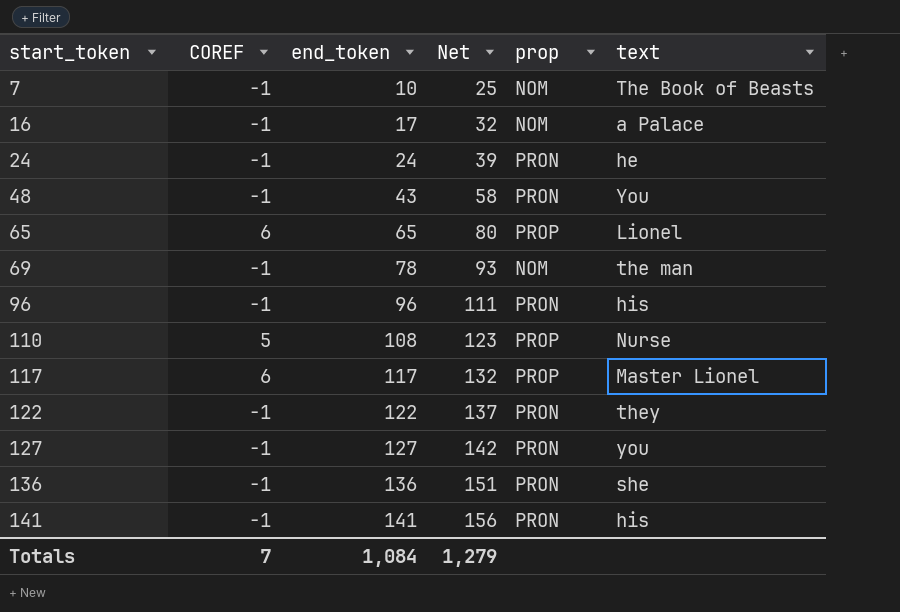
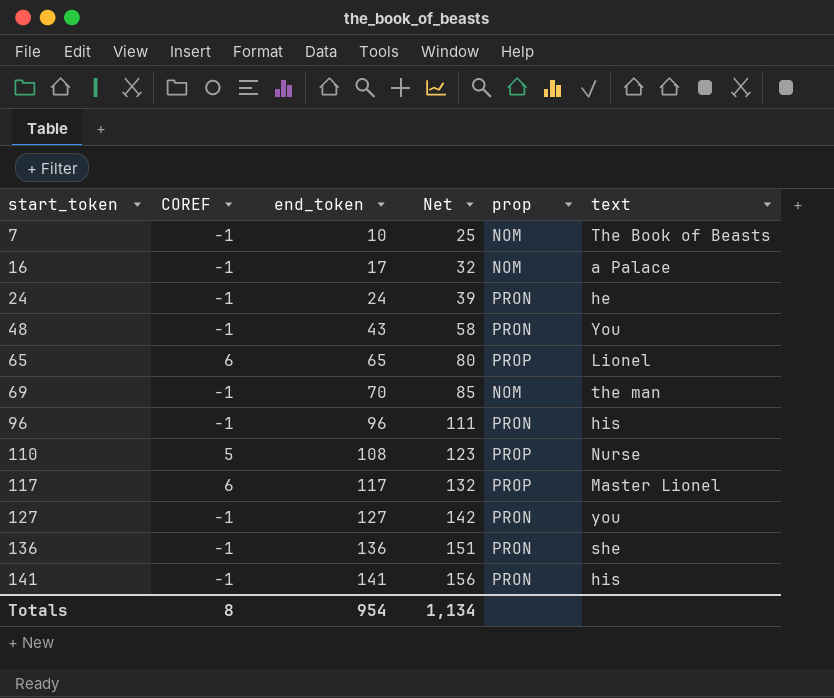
row 122: -1 | 122 | 137 | PRON | they -> none
69 | end_token: 78 -> 70
69 | Net: 93 -> 85
Totals | COREF: 7 -> 8
Totals | end_token: 1,084 -> 954
Totals | Net: 1,279 -> 1,134

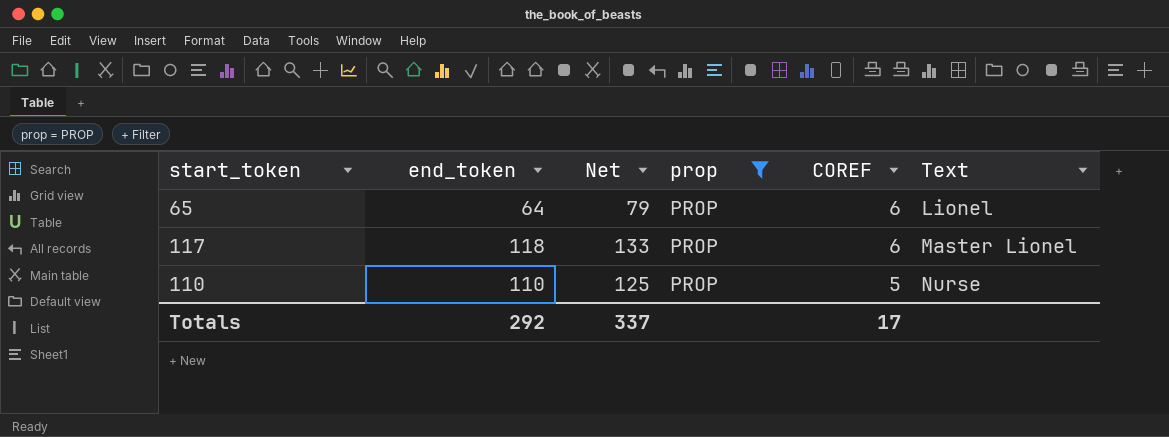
filter: none -> prop = PROP
row order: start_token ascending -> COREF descending
column COREF | position: 2 -> 5
column name: text -> Text
65 | end_token: 65 -> 64
65 | Net: 80 -> 79
117 | end_token: 117 -> 118
117 | Net: 132 -> 133
110 | end_token: 108 -> 110
110 | Net: 123 -> 125
Totals | end_token: 954 -> 292
Totals | Net: 1,134 -> 337
Totals | COREF: 8 -> 17

